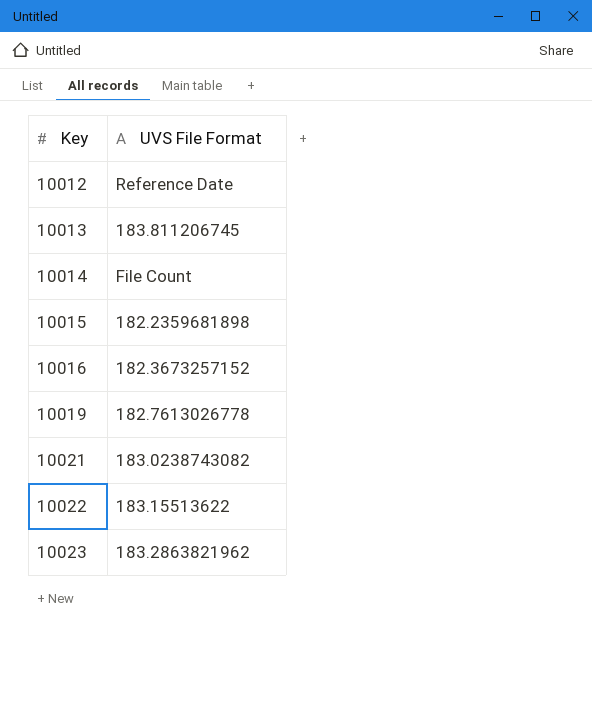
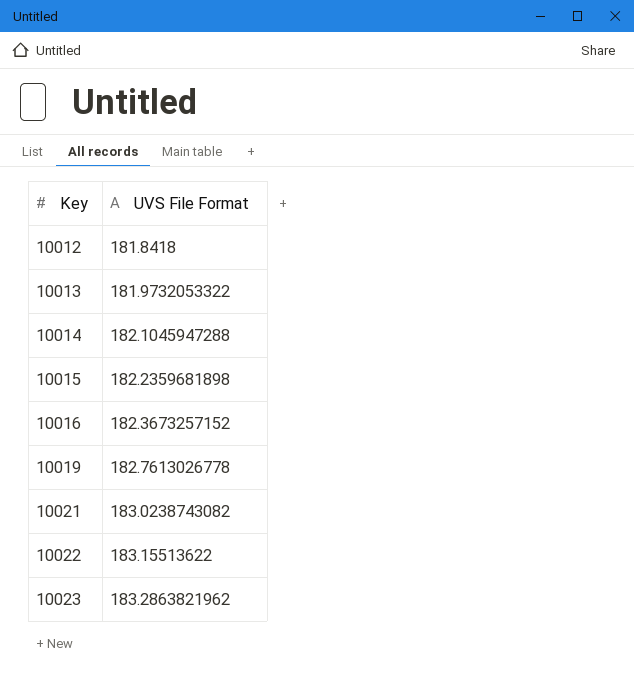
10012 | UVS File Format: Reference Date -> 181.8418
10013 | UVS File Format: 183.811206745 -> 181.9732053322
10014 | UVS File Format: File Count -> 182.1045947288

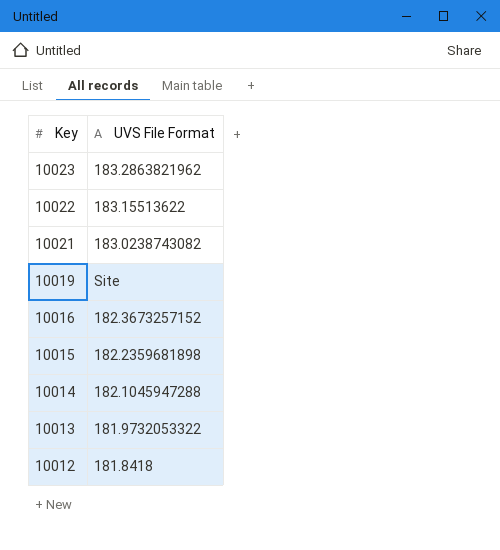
row order: Key ascending -> Key descending
10019 | UVS File Format: 182.7613026778 -> Site

